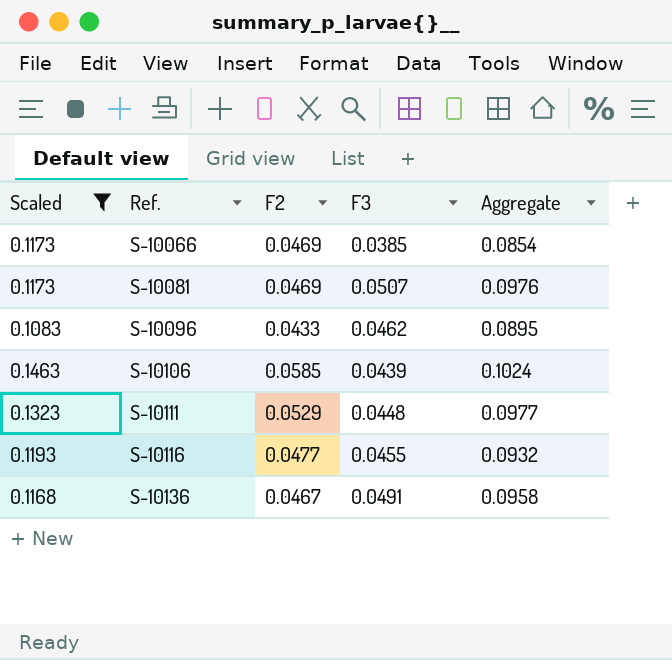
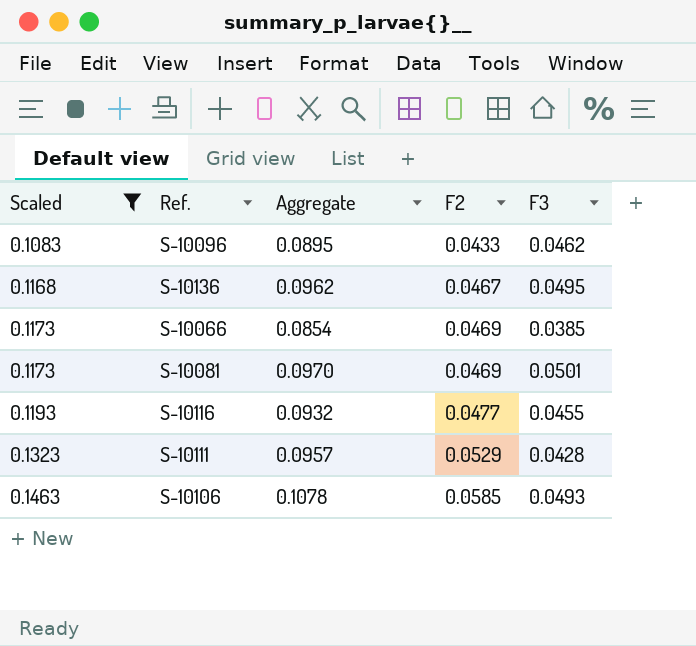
row order: Ref. ascending -> Scaled ascending
column Aggregate | position: 5 -> 3
S-10136 | Aggregate: 0.0958 -> 0.0962
S-10136 | F3: 0.0491 -> 0.0495
S-10081 | Aggregate: 0.0976 -> 0.0970
S-10081 | F3: 0.0507 -> 0.0501
S-10111 | Aggregate: 0.0977 -> 0.0957
S-10111 | F3: 0.0448 -> 0.0428
S-10106 | Aggregate: 0.1024 -> 0.1078
S-10106 | F3: 0.0439 -> 0.0493

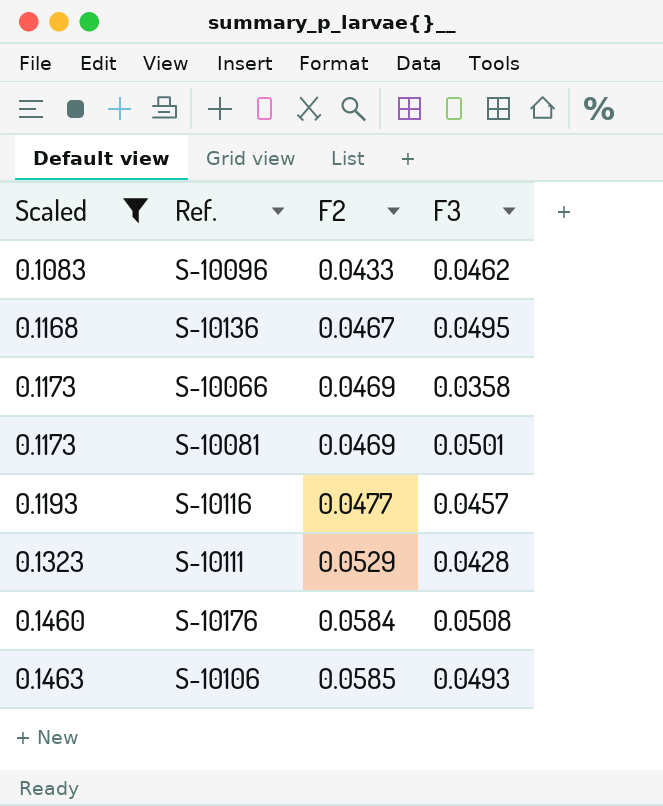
column Aggregate | formula: [F2] + [F3] -> none
S-10066 | F3: 0.0385 -> 0.0358
S-10116 | F3: 0.0455 -> 0.0457
row S-10176: none -> 0.1460 | 0.0584 | 0.0508

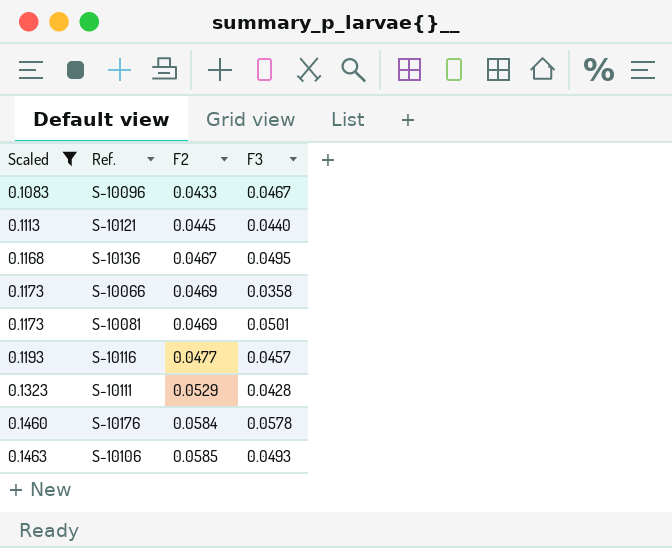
S-10096 | F3: 0.0462 -> 0.0467
row S-10121: none -> 0.1113 | 0.0445 | 0.0440
S-10176 | F3: 0.0508 -> 0.0578

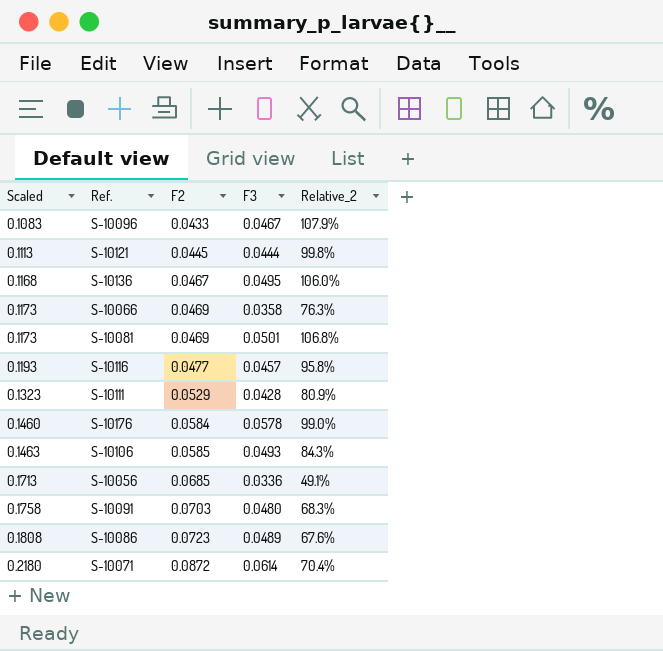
filter: Scaled <= 0.1463 -> none
column Relative_2 | formula: none -> [F3] / [F2]
S-10121 | F3: 0.0440 -> 0.0444

